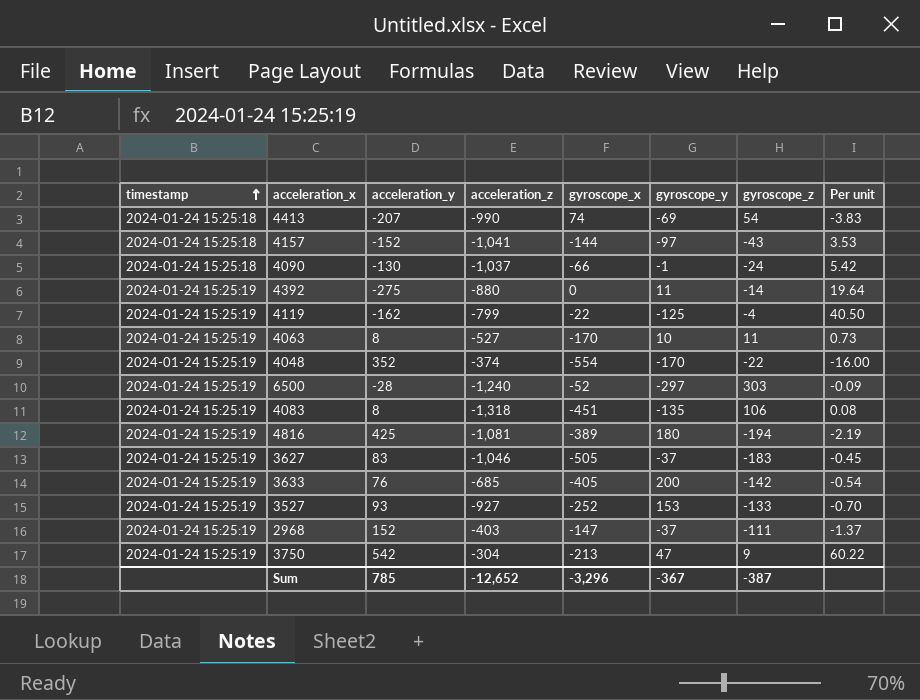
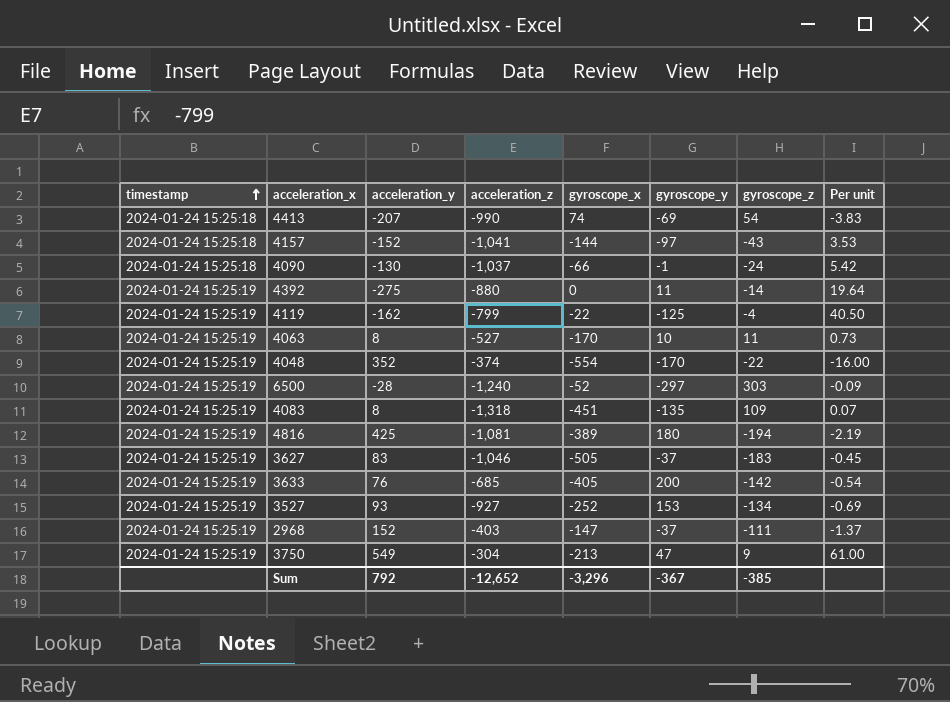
4083 | gyroscope_z: 106 -> 109
4083 | Per unit: 0.08 -> 0.07
3527 | gyroscope_z: -133 -> -134
3527 | Per unit: -0.70 -> -0.69
3750 | acceleration_y: 542 -> 549
3750 | Per unit: 60.22 -> 61.00
Sum | acceleration_y: 785 -> 792
Sum | gyroscope_z: -387 -> -385

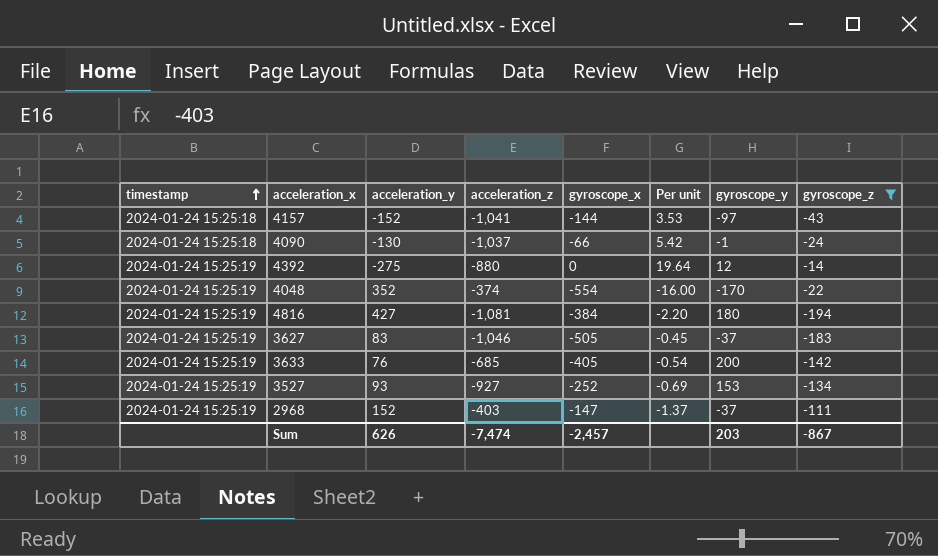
filter: none -> gyroscope_z <= -14
column Per unit | position: 8 -> 6
4392 | gyroscope_y: 11 -> 12
4816 | acceleration_y: 425 -> 427
4816 | gyroscope_x: -389 -> -384
4816 | Per unit: -2.19 -> -2.20
Sum | acceleration_y: 792 -> 626
Sum | acceleration_z: -12,652 -> -7,474
Sum | gyroscope_x: -3,296 -> -2,457
Sum | gyroscope_y: -367 -> 203
Sum | gyroscope_z: -385 -> -867

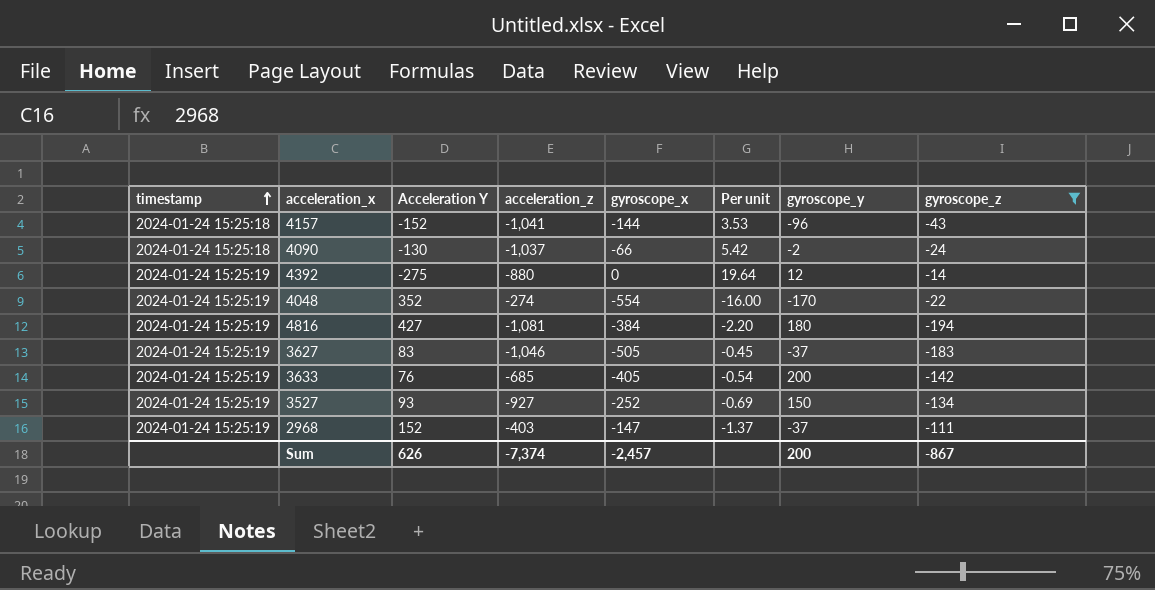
column name: acceleration_y -> Acceleration Y
4157 | gyroscope_y: -97 -> -96
4090 | gyroscope_y: -1 -> -2
4048 | acceleration_z: -374 -> -274
3527 | gyroscope_y: 153 -> 150
Sum | acceleration_z: -7,474 -> -7,374
Sum | gyroscope_y: 203 -> 200

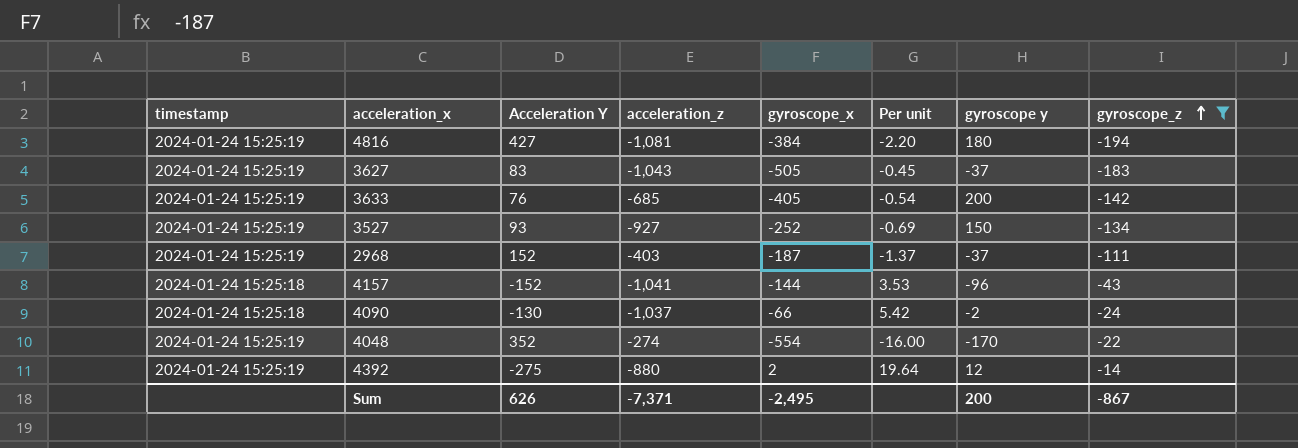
row order: timestamp ascending -> gyroscope_z ascending
column name: gyroscope_y -> gyroscope y
3627 | acceleration_z: -1,046 -> -1,043
2968 | gyroscope_x: -147 -> -187
4392 | gyroscope_x: 0 -> 2
Sum | acceleration_z: -7,374 -> -7,371
Sum | gyroscope_x: -2,457 -> -2,495

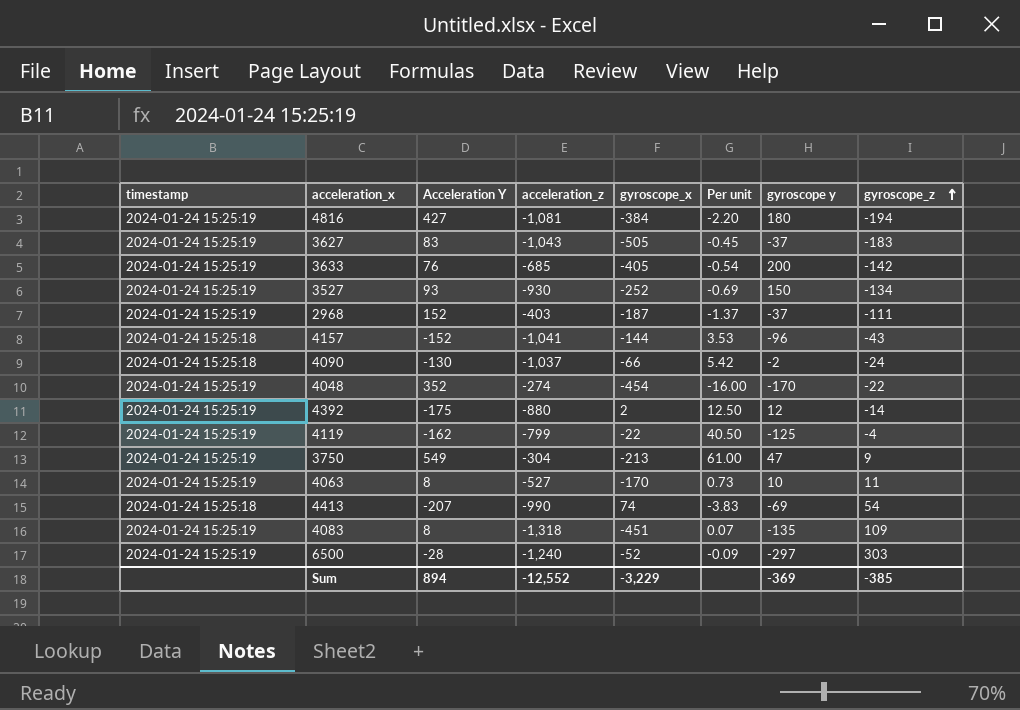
filter: gyroscope_z <= -14 -> none
3527 | acceleration_z: -927 -> -930
4048 | gyroscope_x: -554 -> -454
4392 | Acceleration Y: -275 -> -175
4392 | Per unit: 19.64 -> 12.50
Sum | Acceleration Y: 626 -> 894
Sum | acceleration_z: -7,371 -> -12,552
Sum | gyroscope_x: -2,495 -> -3,229
Sum | gyroscope y: 200 -> -369
Sum | gyroscope_z: -867 -> -385

